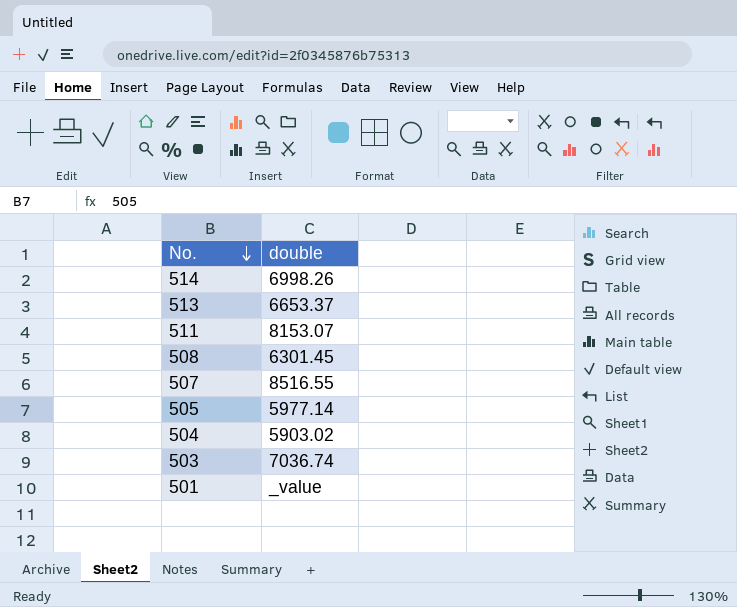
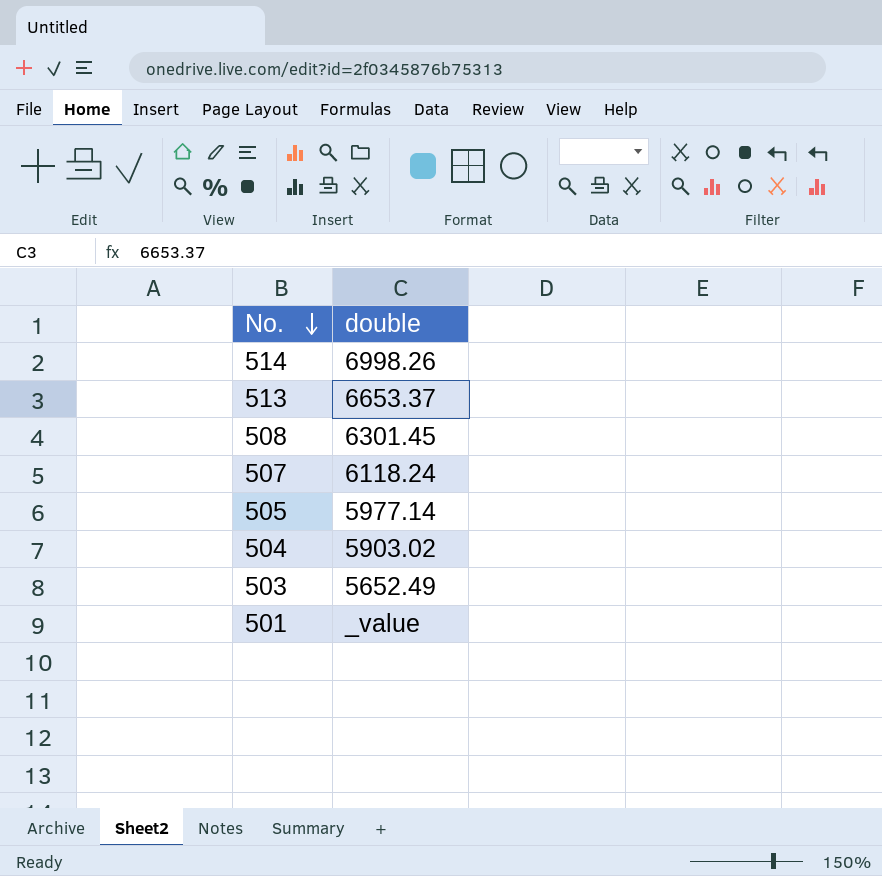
row 511: 8153.07 -> none
507 | double: 8516.55 -> 6118.24
503 | double: 7036.74 -> 5652.49

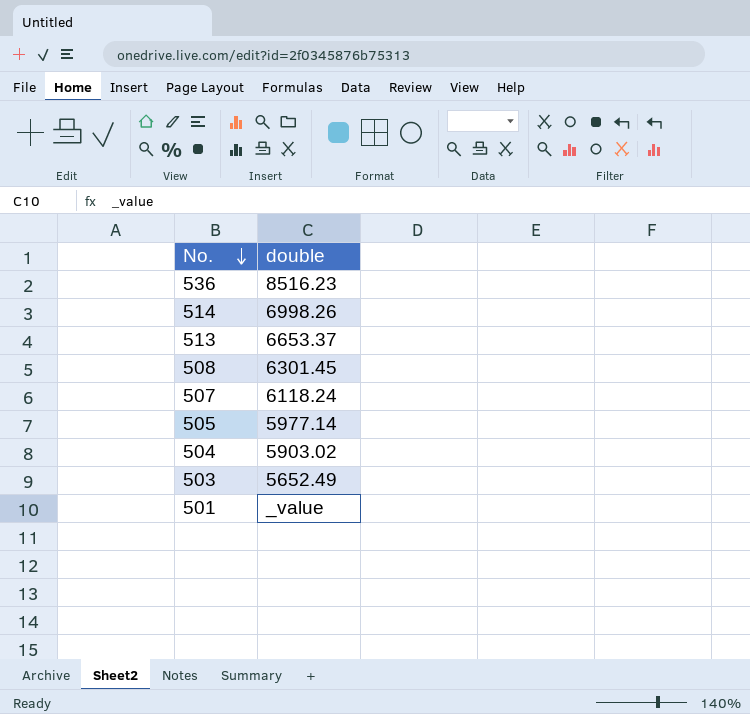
row 536: none -> 8516.23

